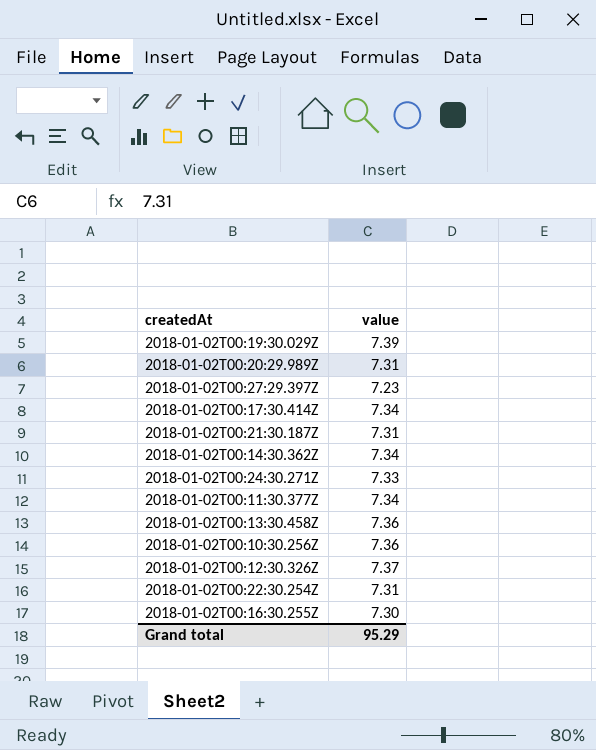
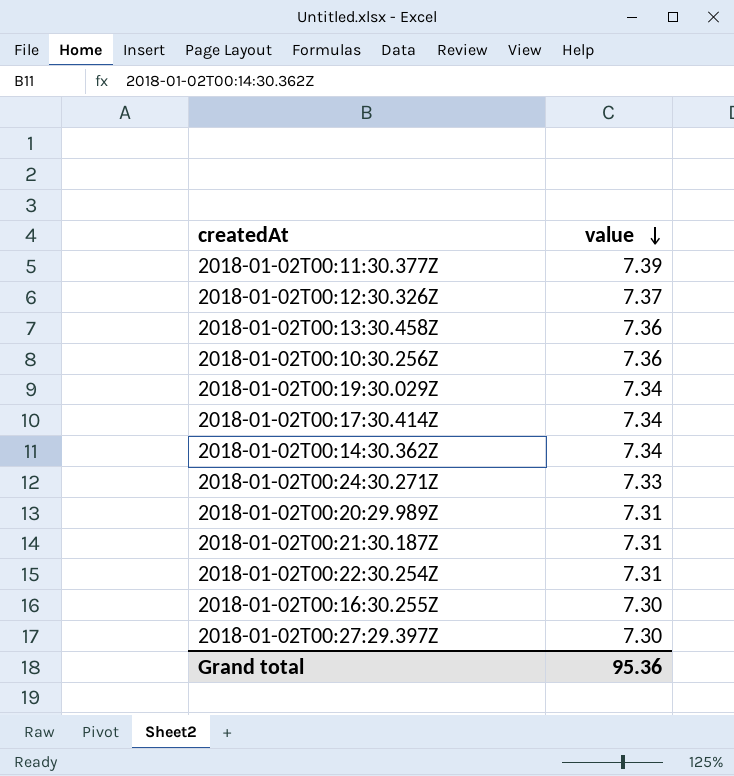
row order: none -> value descending
2018-01-02T00:11:30.377Z | value: 7.34 -> 7.39
2018-01-02T00:19:30.029Z | value: 7.39 -> 7.34
2018-01-02T00:27:29.397Z | value: 7.23 -> 7.30
Grand total | value: 95.29 -> 95.36

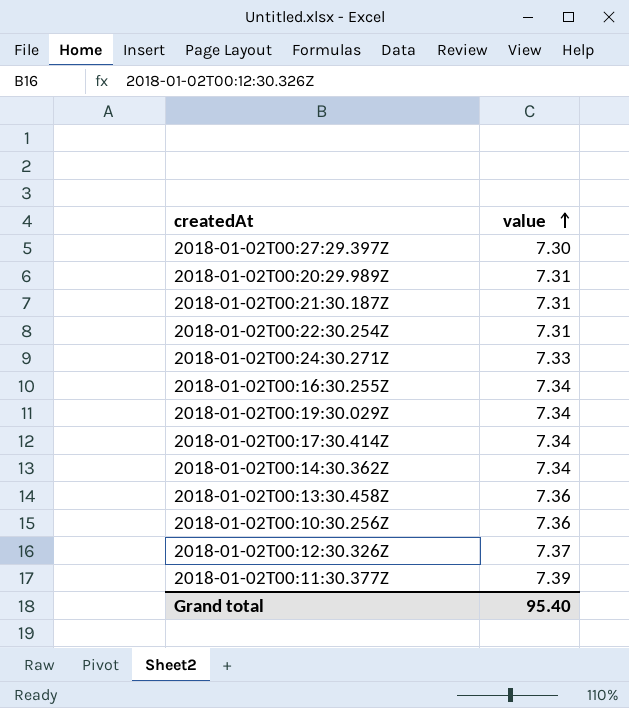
row order: value descending -> value ascending
2018-01-02T00:16:30.255Z | value: 7.30 -> 7.34
Grand total | value: 95.36 -> 95.40

